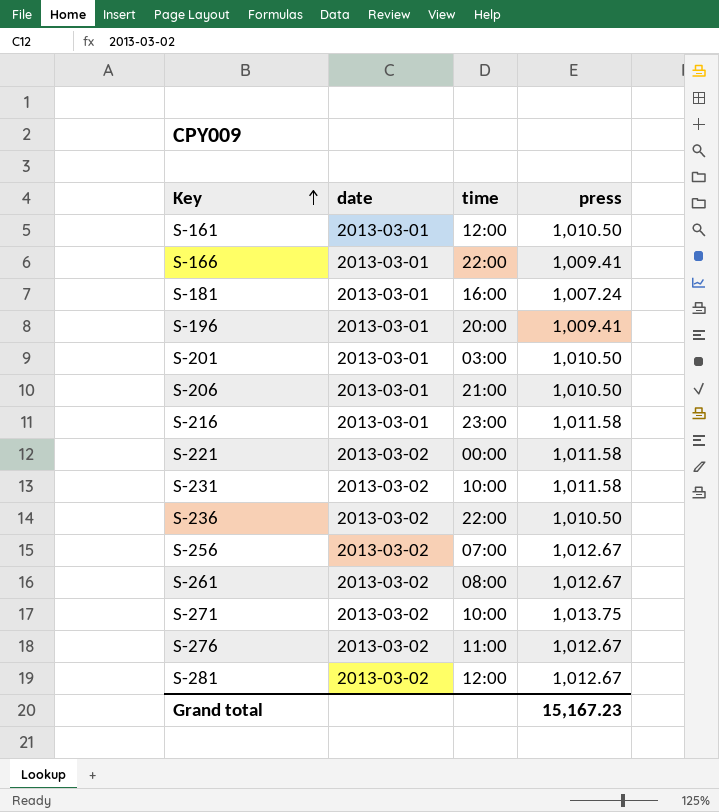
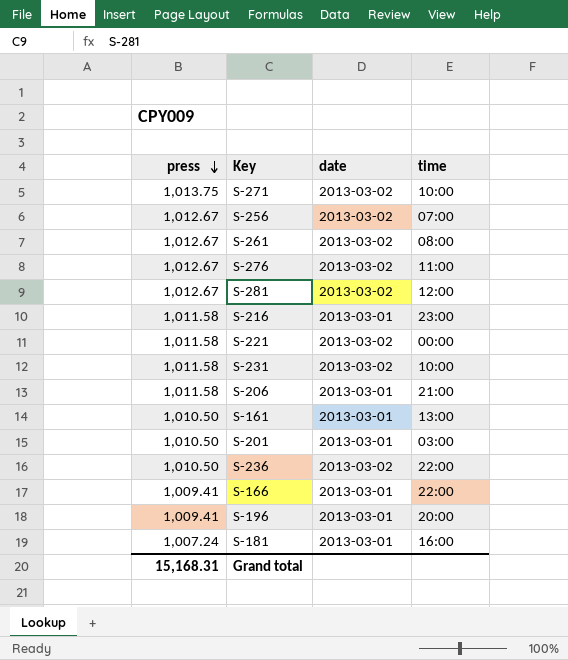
row order: Key ascending -> press descending
column press | position: 4 -> 1
S-206 | press: 1,010.50 -> 1,011.58
S-161 | time: 12:00 -> 13:00
Grand total | press: 15,167.23 -> 15,168.31

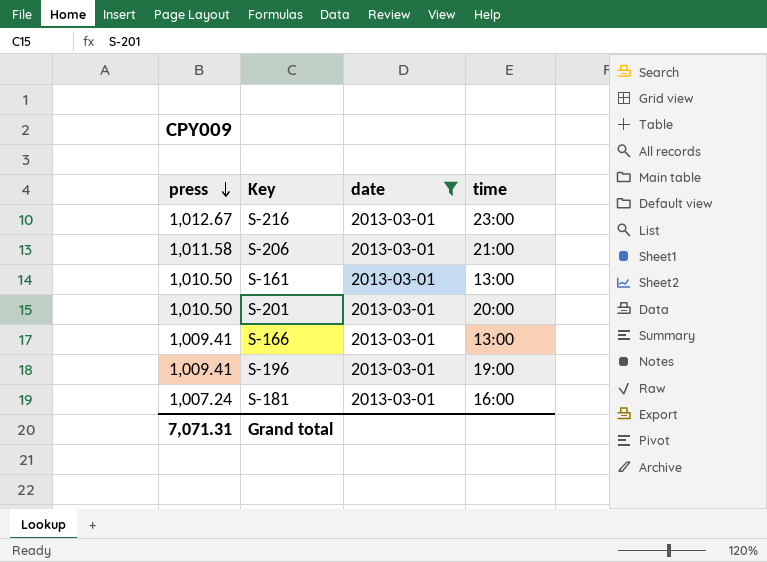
filter: none -> date = 2013-03-01
S-216 | press: 1,011.58 -> 1,012.67
S-201 | time: 03:00 -> 20:00
S-166 | time: 22:00 -> 13:00
S-196 | time: 20:00 -> 19:00
Grand total | press: 15,168.31 -> 7,071.31

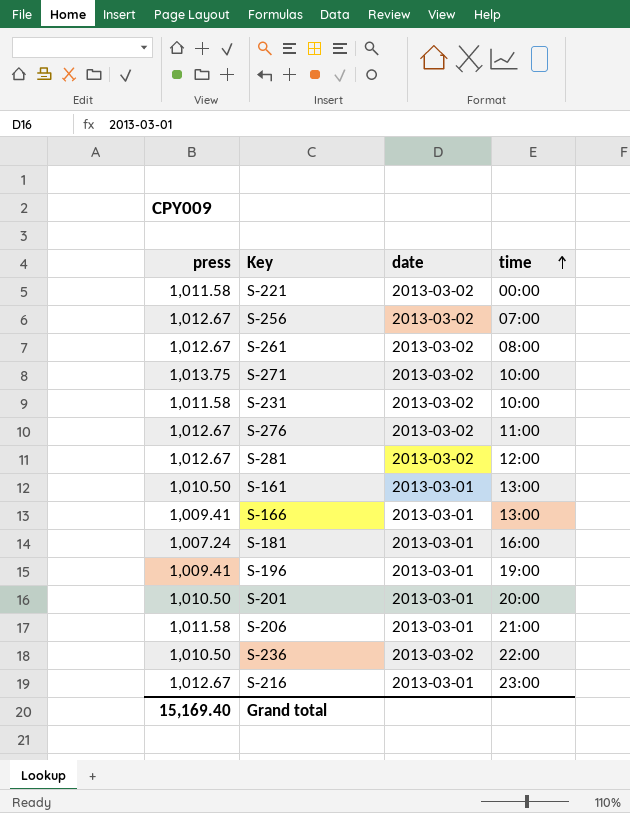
filter: date = 2013-03-01 -> none
row order: press descending -> time ascending
Grand total | press: 7,071.31 -> 15,169.40

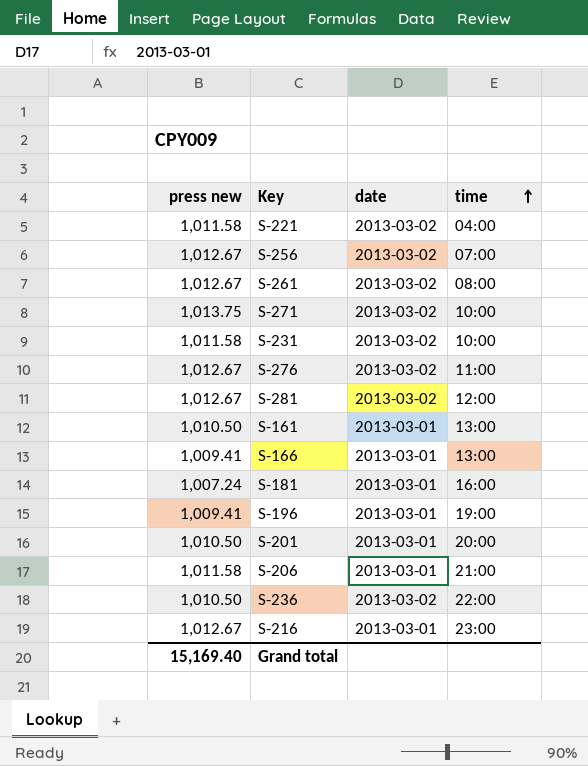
column name: press -> press new
S-221 | time: 00:00 -> 04:00

